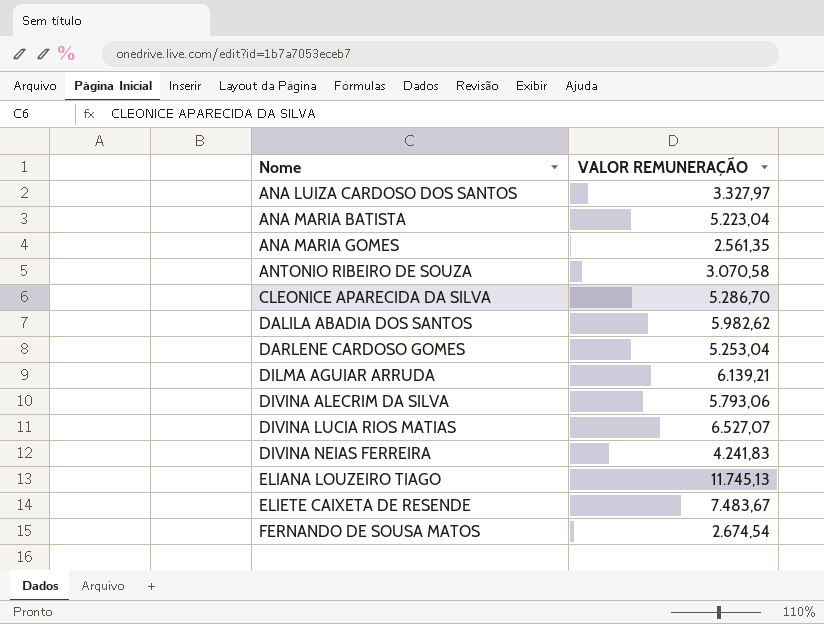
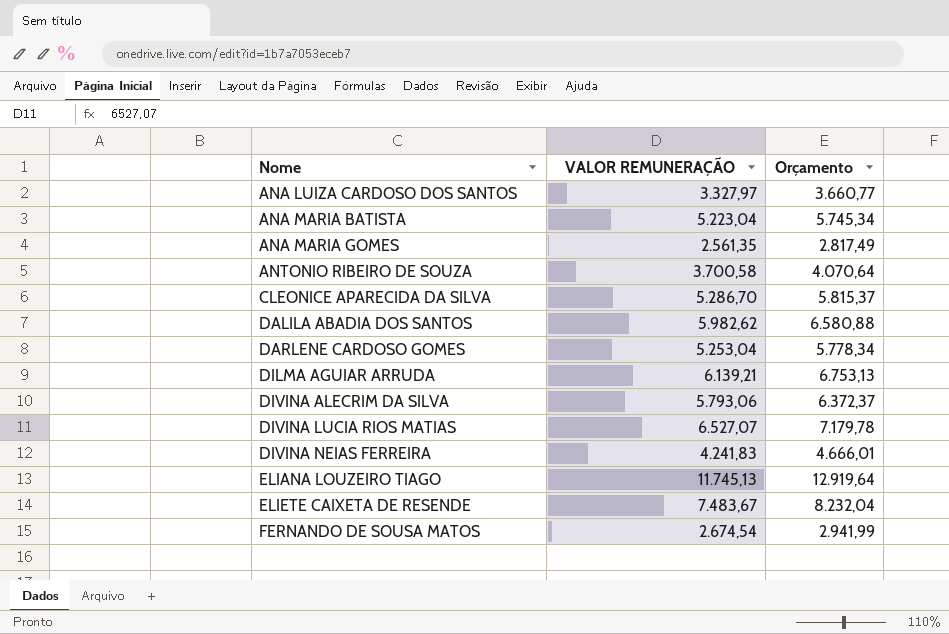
column Orçamento | formula: none -> [VALOR REMUNERAÇÃO] * 1,1
ANTONIO RIBEIRO DE SOUZA | VALOR REMUNERAÇÃO: 3.070,58 -> 3.700,58

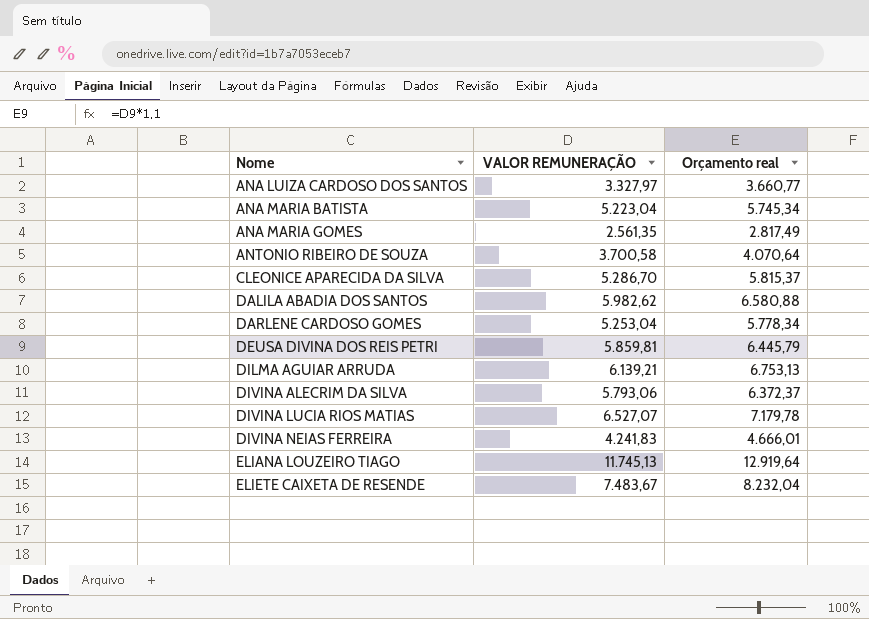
column name: Orçamento -> Orçamento real
row FERNANDO DE SOUSA MATOS: 2.674,54 | 2.941,99 -> none
row DEUSA DIVINA DOS REIS PETRI: none -> 5.859,81 | 6.445,79

